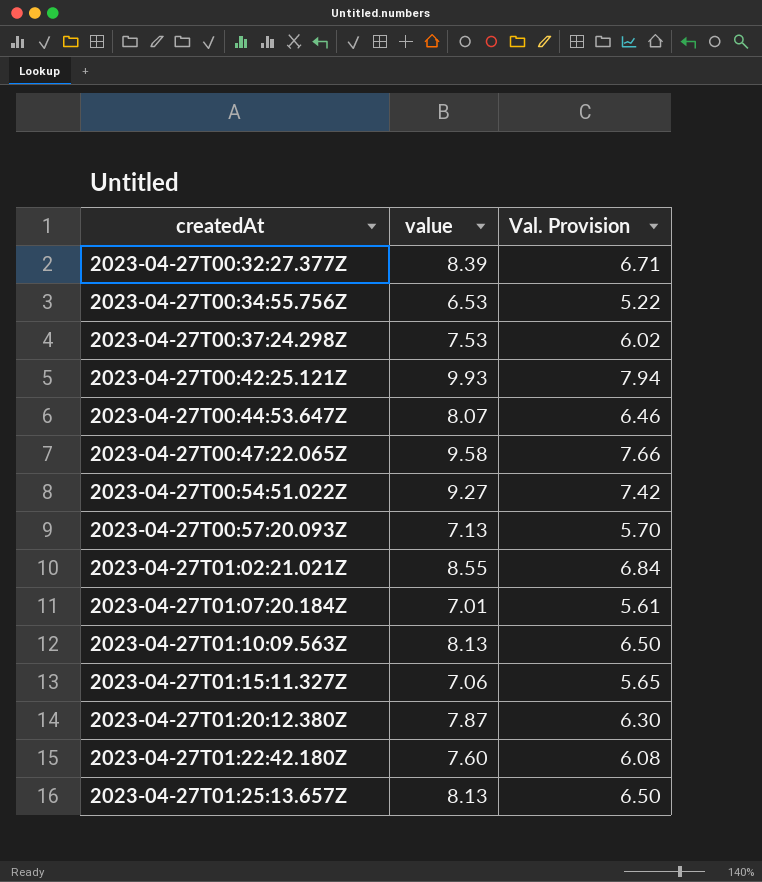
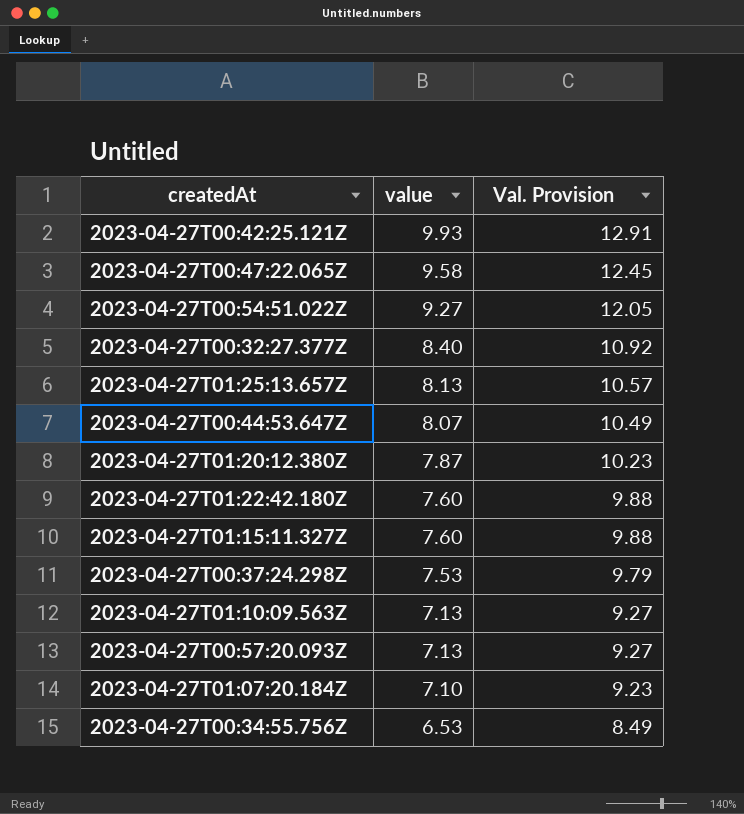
row order: createdAt ascending -> value descending
column Val. Provision | formula: [value] * 0.8 -> [value] * 1.3
row 2023-04-27T01:02:21.021Z: 8.55 | 6.84 -> none
2023-04-27T00:32:27.377Z | value: 8.39 -> 8.40
2023-04-27T01:15:11.327Z | value: 7.06 -> 7.60
2023-04-27T01:10:09.563Z | value: 8.13 -> 7.13
2023-04-27T01:07:20.184Z | value: 7.01 -> 7.10

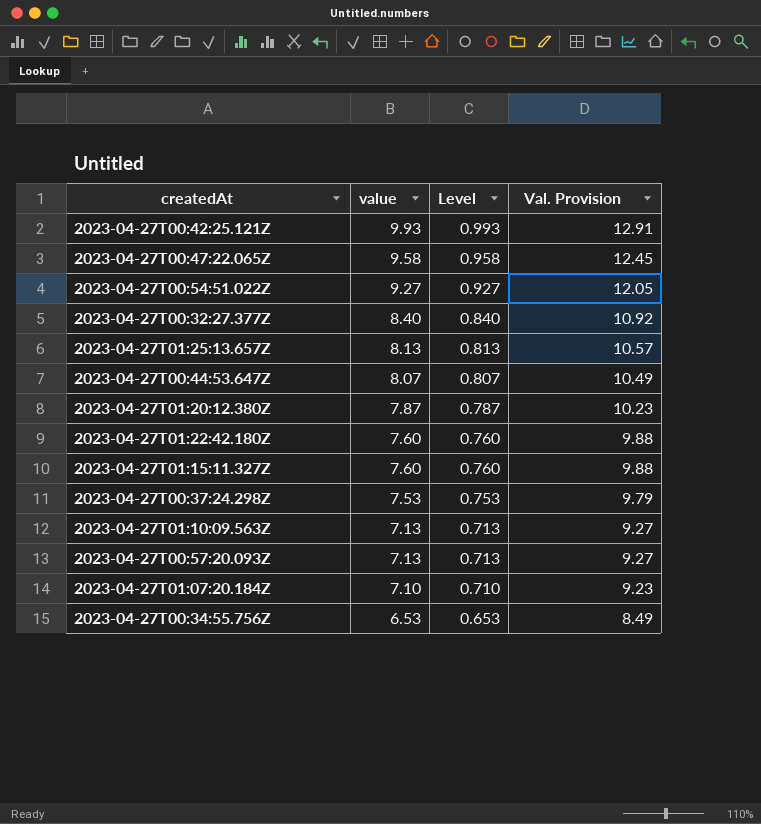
column Level | formula: none -> [value] * 0.1

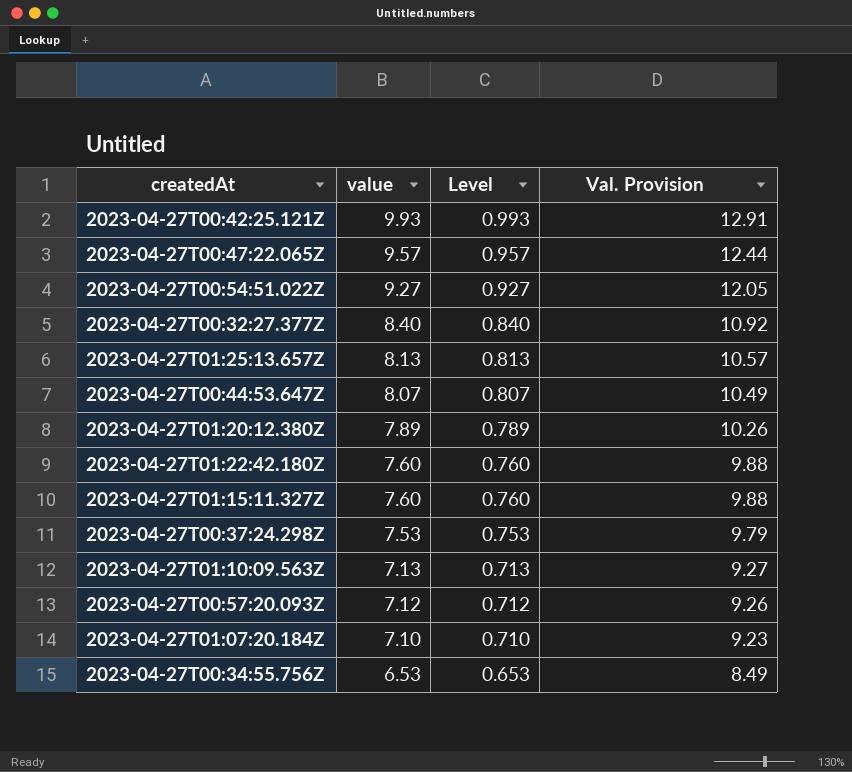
2023-04-27T00:47:22.065Z | value: 9.58 -> 9.57
2023-04-27T00:47:22.065Z | Level: 0.958 -> 0.957
2023-04-27T00:47:22.065Z | Val. Provision: 12.45 -> 12.44
2023-04-27T01:20:12.380Z | value: 7.87 -> 7.89
2023-04-27T01:20:12.380Z | Level: 0.787 -> 0.789
2023-04-27T01:20:12.380Z | Val. Provision: 10.23 -> 10.26
2023-04-27T00:57:20.093Z | value: 7.13 -> 7.12
2023-04-27T00:57:20.093Z | Level: 0.713 -> 0.712
2023-04-27T00:57:20.093Z | Val. Provision: 9.27 -> 9.26

